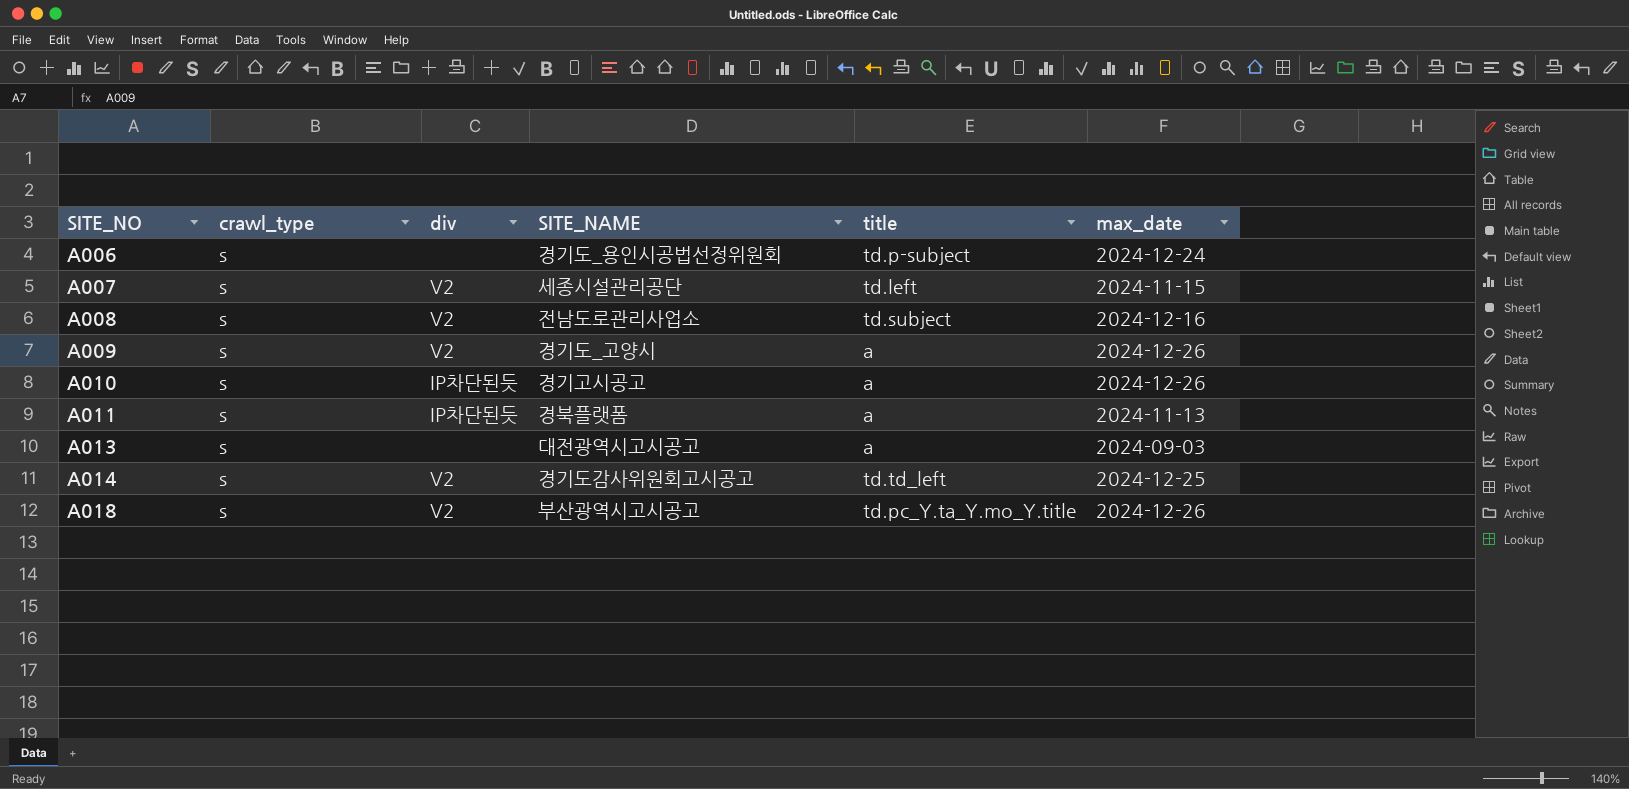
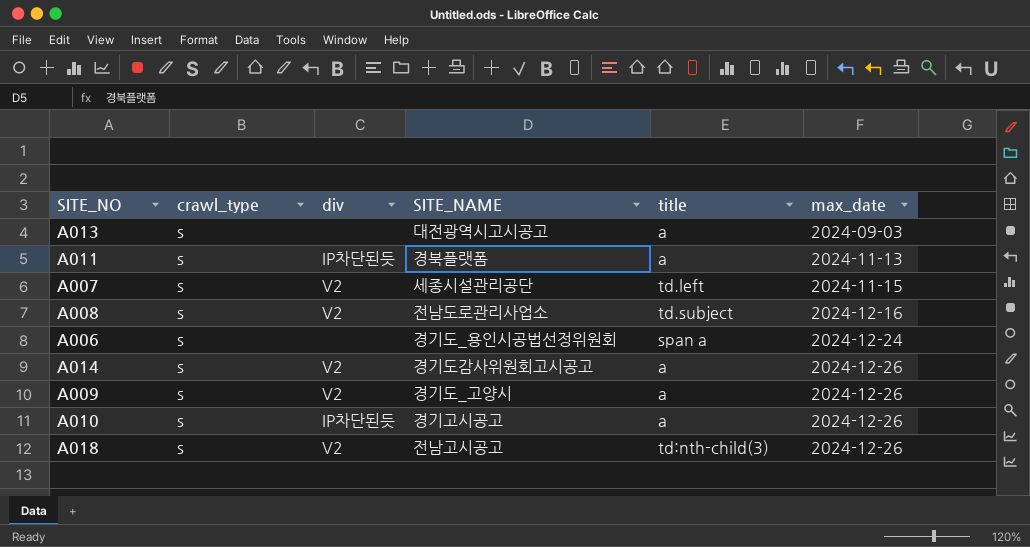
row order: SITE_NO ascending -> max_date ascending
A006 | title: td.p-subject -> span a
A014 | title: td.td_left -> a
A014 | max_date: 2024-12-25 -> 2024-12-26
A018 | SITE_NAME: 부산광역시고시공고 -> 전남고시공고
A018 | title: td.pc_Y.ta_Y.mo_Y.title -> td:nth-child(3)

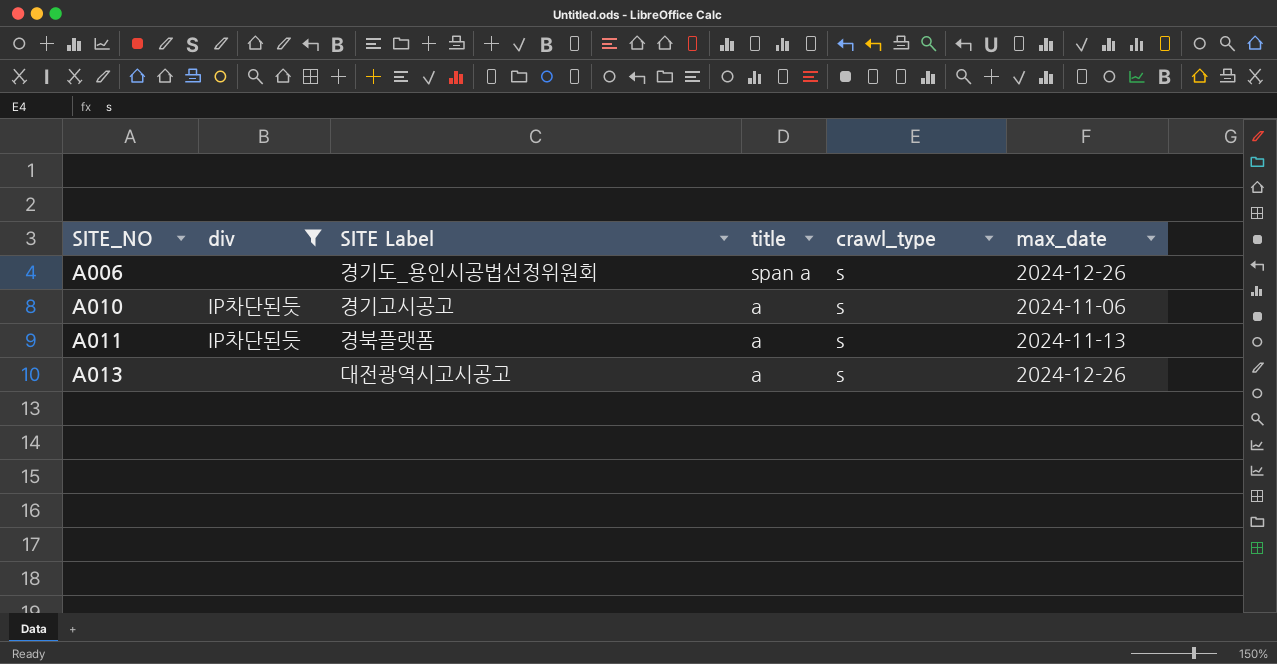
filter: none -> div != V2
row order: max_date ascending -> SITE_NO ascending
column name: SITE_NAME -> SITE Label
column crawl_type | position: 2 -> 5
A006 | max_date: 2024-12-24 -> 2024-12-26
A010 | max_date: 2024-12-26 -> 2024-11-06
A013 | max_date: 2024-09-03 -> 2024-12-26

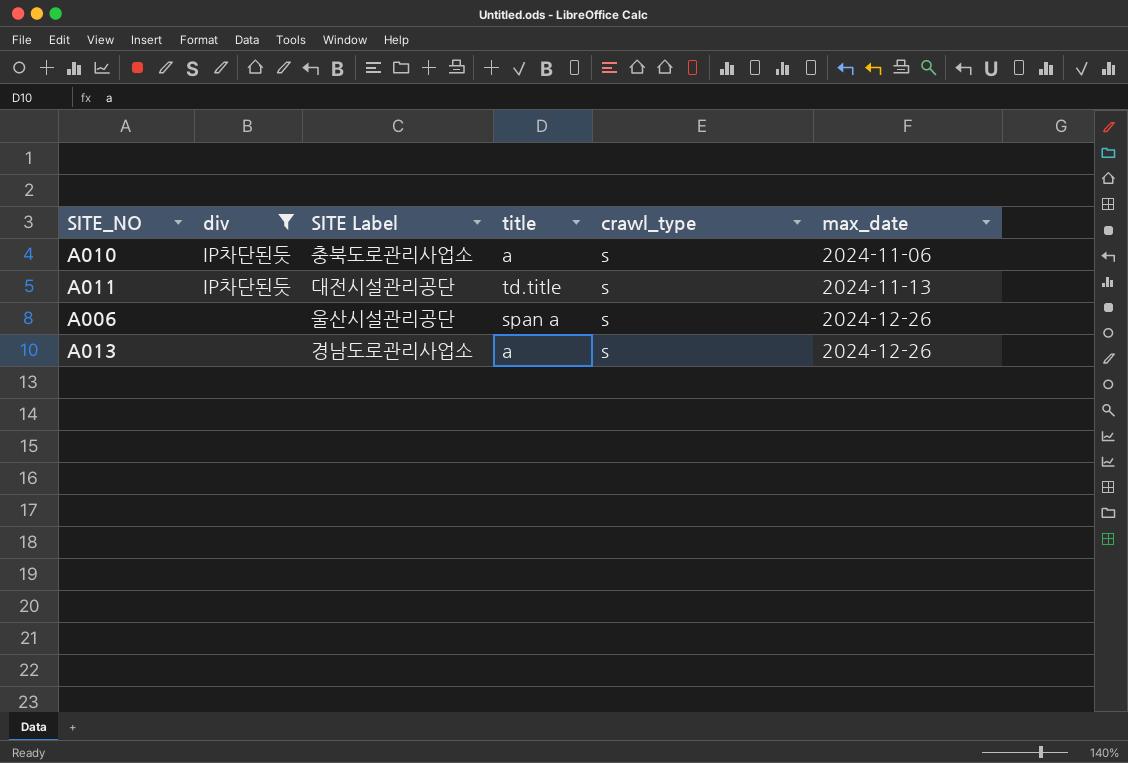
row order: SITE_NO ascending -> max_date ascending
A010 | SITE Label: 경기고시공고 -> 충북도로관리사업소
A011 | SITE Label: 경북플랫폼 -> 대전시설관리공단
A011 | title: a -> td.title
A006 | SITE Label: 경기도_용인시공법선정위원회 -> 울산시설관리공단
A013 | SITE Label: 대전광역시고시공고 -> 경남도로관리사업소

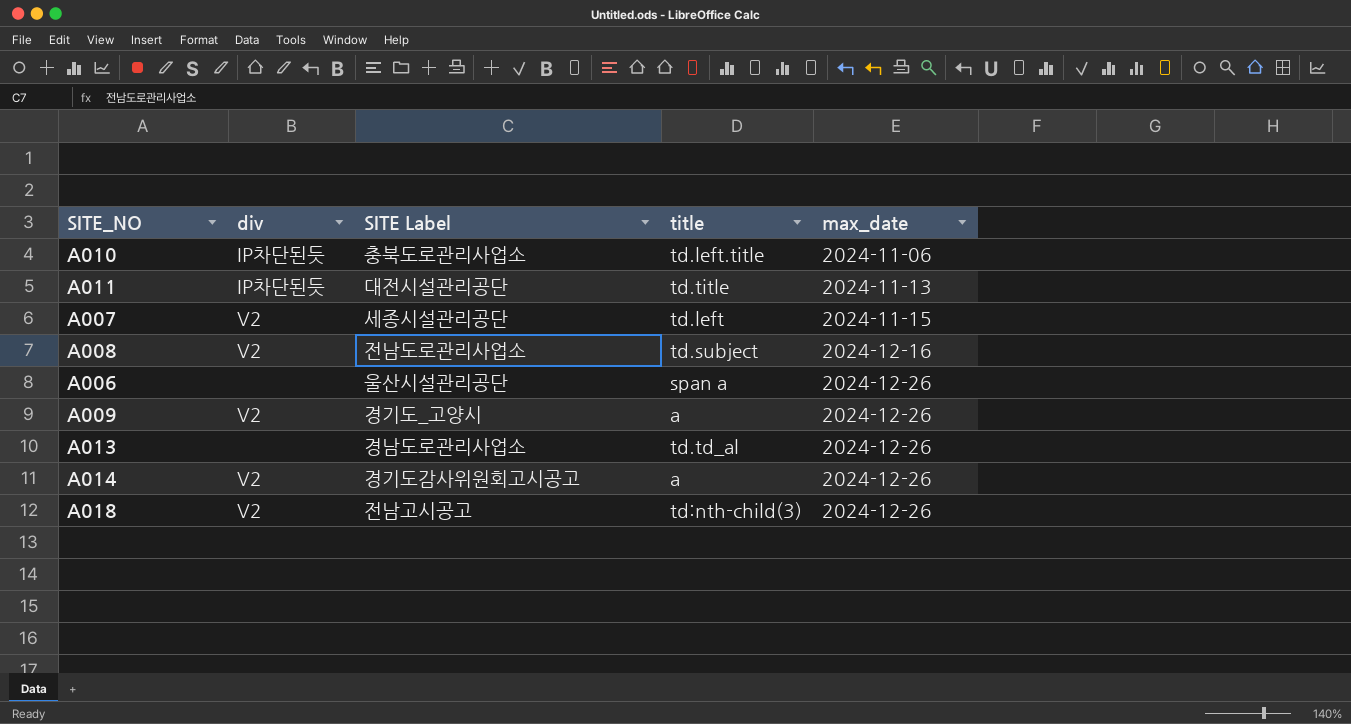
filter: div != V2 -> none
column crawl_type | position: 5 -> none
A010 | title: a -> td.left.title
A013 | title: a -> td.td_al

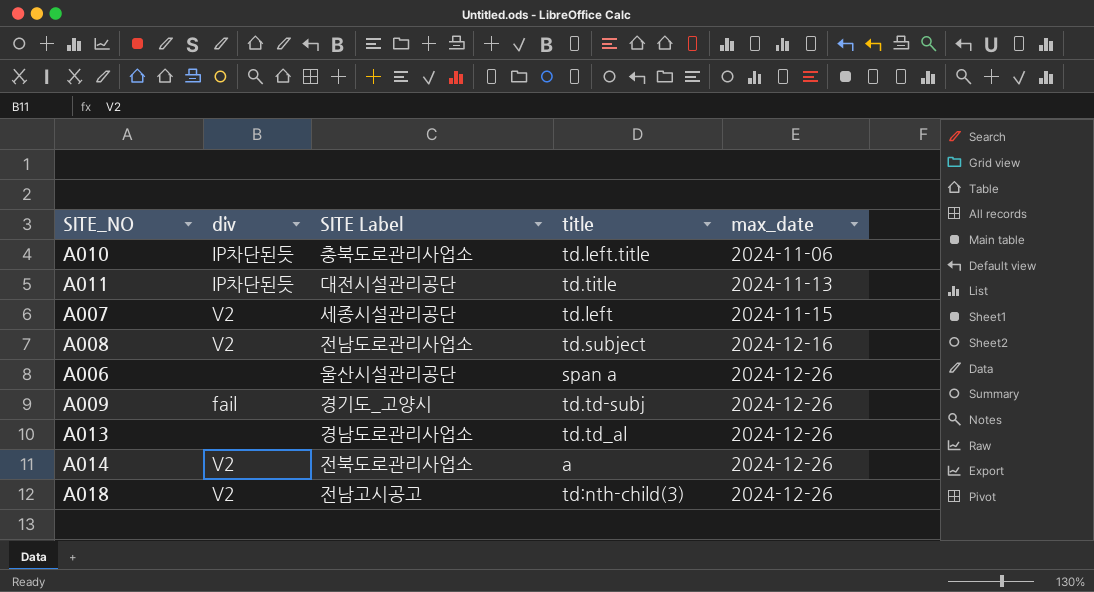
A009 | div: V2 -> fail
A009 | title: a -> td.td-subj
A014 | SITE Label: 경기도감사위원회고시공고 -> 전북도로관리사업소

